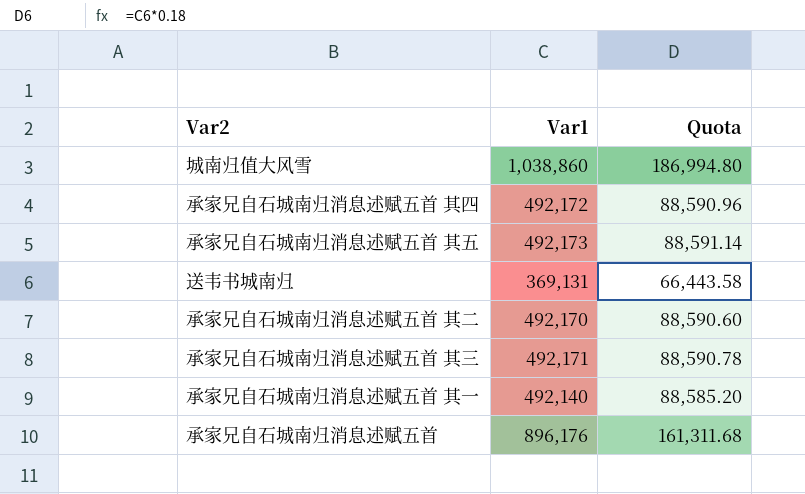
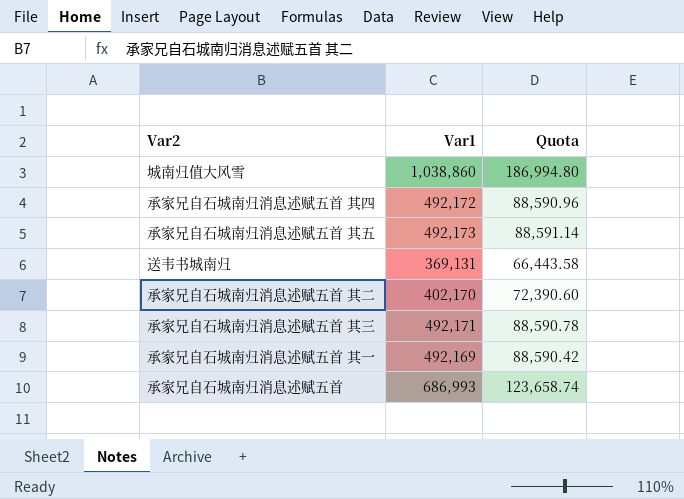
承家兄自石城南归消息述赋五首 其二 | Var1: 492,170 -> 402,170
承家兄自石城南归消息述赋五首 其二 | Quota: 88,590.60 -> 72,390.60
承家兄自石城南归消息述赋五首 其一 | Var1: 492,140 -> 492,169
承家兄自石城南归消息述赋五首 其一 | Quota: 88,585.20 -> 88,590.42
承家兄自石城南归消息述赋五首 | Var1: 896,176 -> 686,993
承家兄自石城南归消息述赋五首 | Quota: 161,311.68 -> 123,658.74

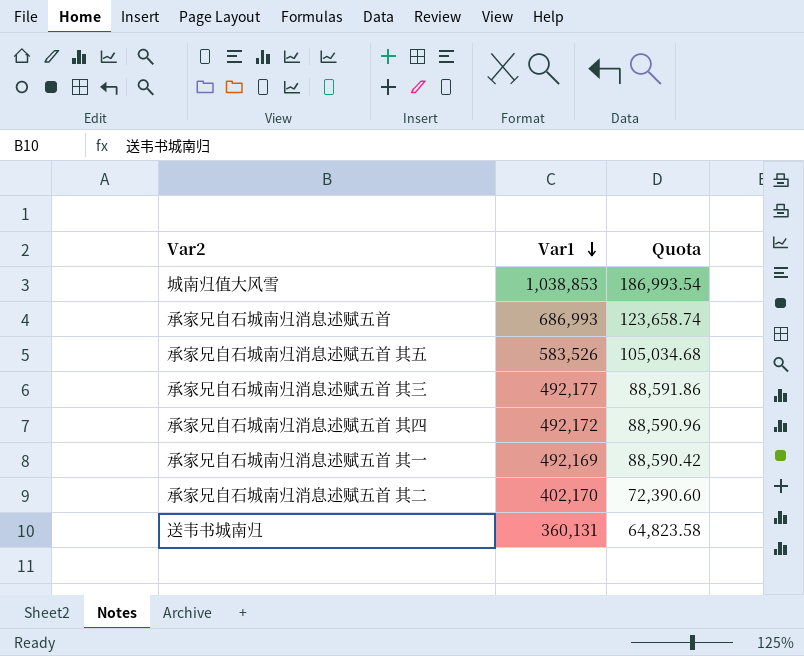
row order: none -> Var1 descending
城南归值大风雪 | Var1: 1,038,860 -> 1,038,853
城南归值大风雪 | Quota: 186,994.80 -> 186,993.54
承家兄自石城南归消息述赋五首 其五 | Var1: 492,173 -> 583,526
承家兄自石城南归消息述赋五首 其五 | Quota: 88,591.14 -> 105,034.68
承家兄自石城南归消息述赋五首 其三 | Var1: 492,171 -> 492,177
承家兄自石城南归消息述赋五首 其三 | Quota: 88,590.78 -> 88,591.86
送韦书城南归 | Var1: 369,131 -> 360,131
送韦书城南归 | Quota: 66,443.58 -> 64,823.58

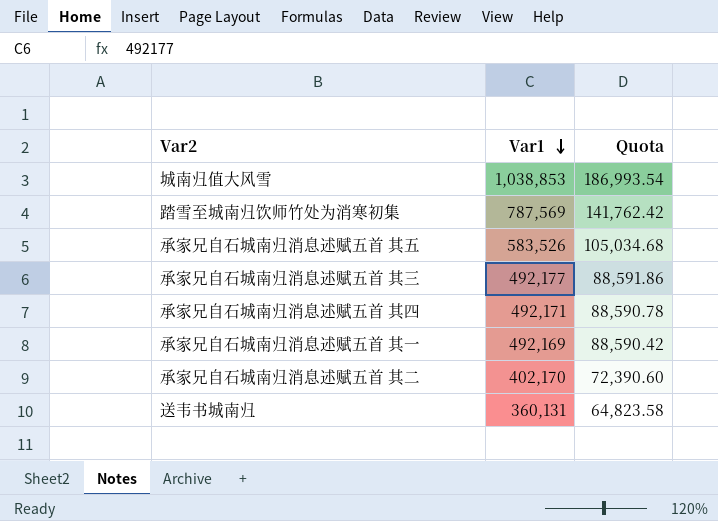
row 承家兄自石城南归消息述赋五首: 686,993 | 123,658.74 -> none
row 踏雪至城南归饮师竹处为消寒初集: none -> 787,569 | 141,762.42
承家兄自石城南归消息述赋五首 其四 | Var1: 492,172 -> 492,171
承家兄自石城南归消息述赋五首 其四 | Quota: 88,590.96 -> 88,590.78

